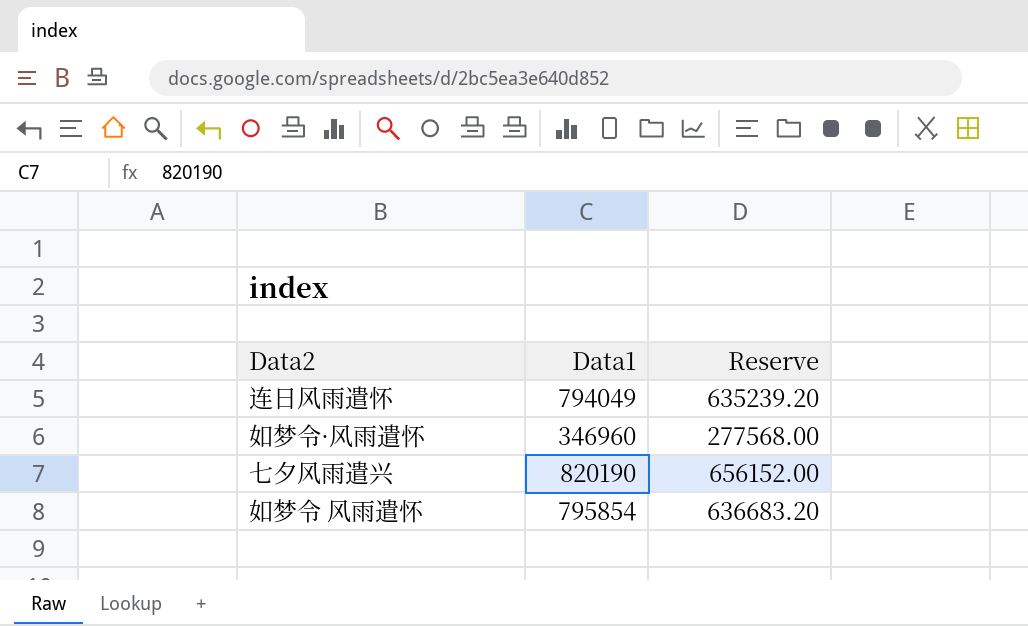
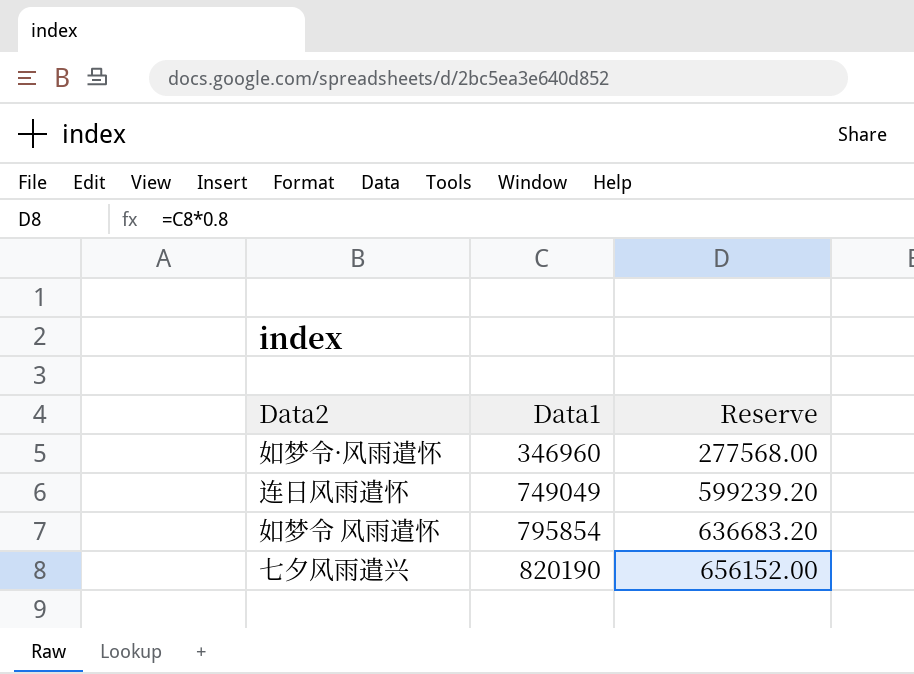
row order: none -> Data1 ascending
连日风雨遣怀 | Data1: 794049 -> 749049
连日风雨遣怀 | Reserve: 635239.20 -> 599239.20

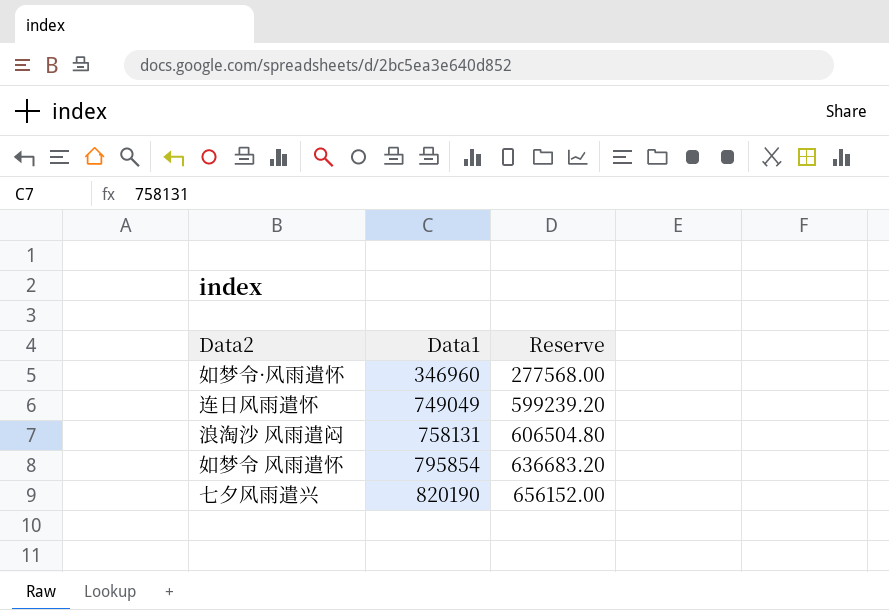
row 浪淘沙 风雨遣闷: none -> 758131 | 606504.80

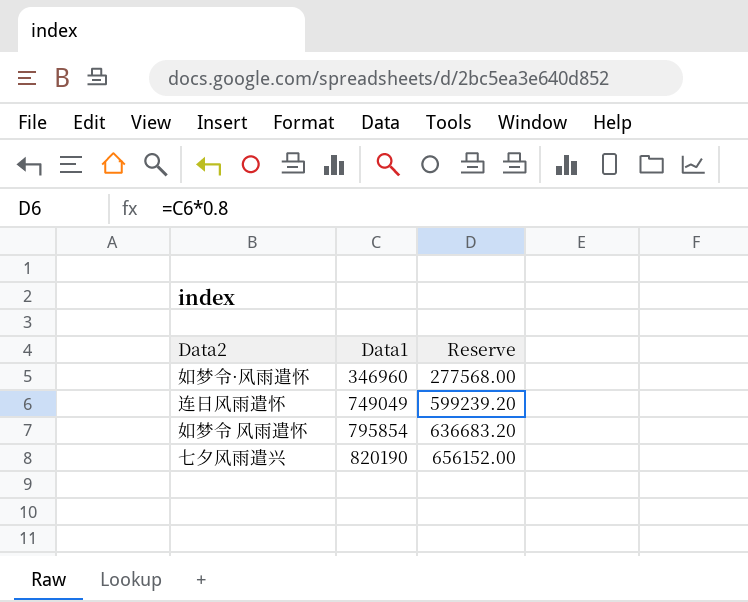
row 浪淘沙 风雨遣闷: 758131 | 606504.80 -> none

